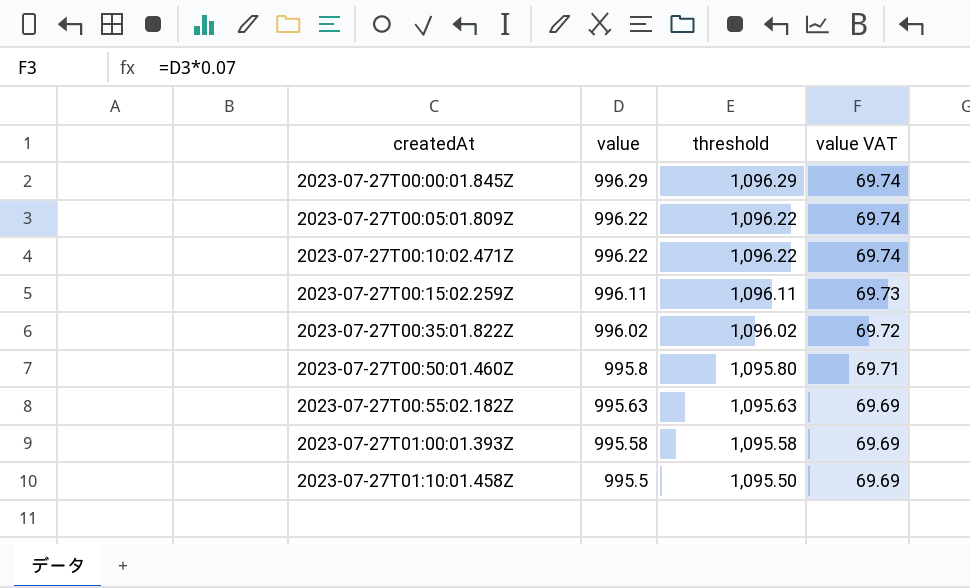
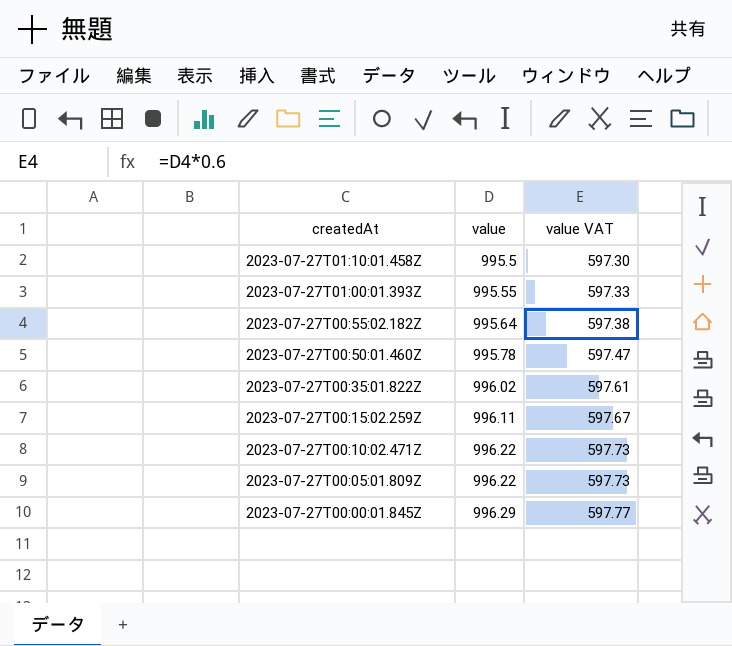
row order: createdAt ascending -> createdAt descending
column threshold | formula: [value] + 100 -> none
column value VAT | formula: [value] * 0.07 -> [value] * 0.6
2023-07-27T01:00:01.393Z | value: 995.58 -> 995.55
2023-07-27T00:55:02.182Z | value: 995.63 -> 995.64
2023-07-27T00:50:01.460Z | value: 995.8 -> 995.78

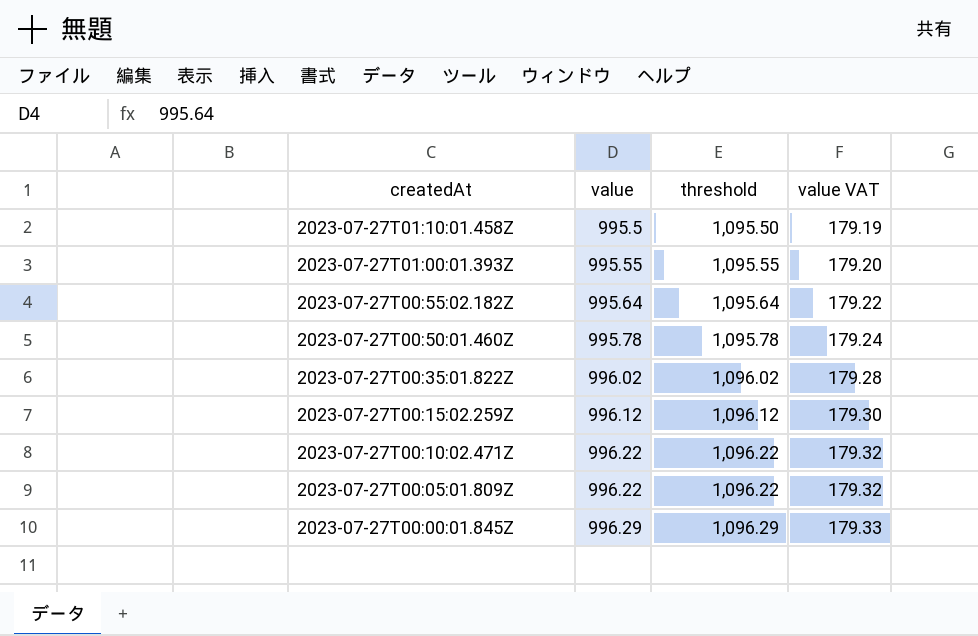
column threshold | formula: none -> [value] + 100
column value VAT | formula: [value] * 0.6 -> [value] * 0.18
2023-07-27T00:15:02.259Z | value: 996.11 -> 996.12

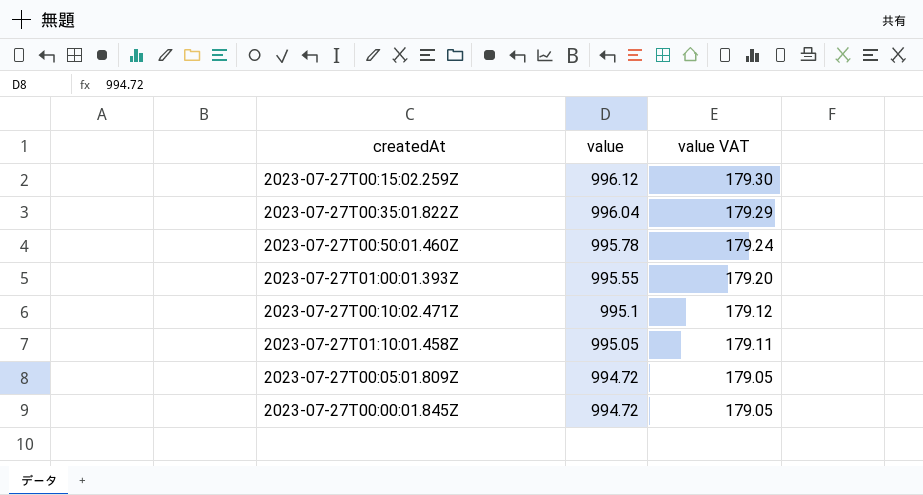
row order: createdAt descending -> value descending
column threshold | formula: [value] + 100 -> none
row 2023-07-27T00:55:02.182Z: 995.64 | 1,095.64 | 179.22 -> none
2023-07-27T00:35:01.822Z | value: 996.02 -> 996.04
2023-07-27T00:35:01.822Z | value VAT: 179.28 -> 179.29
2023-07-27T00:10:02.471Z | value: 996.22 -> 995.1
2023-07-27T00:10:02.471Z | value VAT: 179.32 -> 179.12
2023-07-27T01:10:01.458Z | value: 995.5 -> 995.05
2023-07-27T01:10:01.458Z | value VAT: 179.19 -> 179.11
2023-07-27T00:05:01.809Z | value: 996.22 -> 994.72
2023-07-27T00:05:01.809Z | value VAT: 179.32 -> 179.05
2023-07-27T00:00:01.845Z | value: 996.29 -> 994.72
2023-07-27T00:00:01.845Z | value VAT: 179.33 -> 179.05

